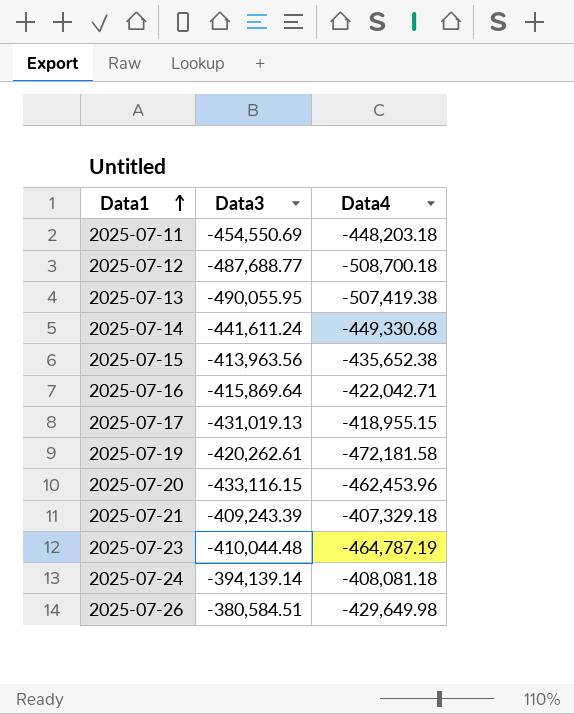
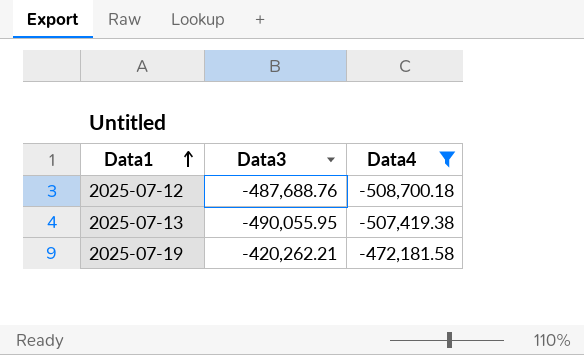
filter: none -> Data4 <= -472,181.58
2025-07-12 | Data3: -487,688.77 -> -487,688.76
2025-07-19 | Data3: -420,262.61 -> -420,262.21

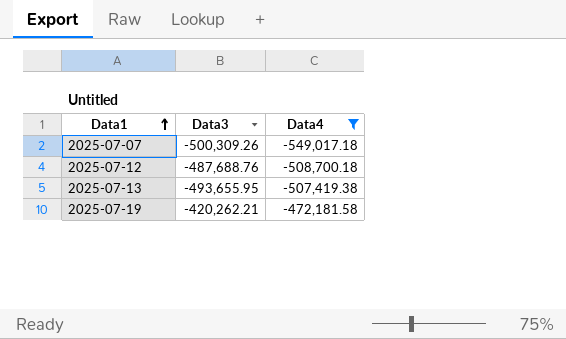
row 2025-07-07: none -> -500,309.26 | -549,017.18
2025-07-13 | Data3: -490,055.95 -> -493,655.95

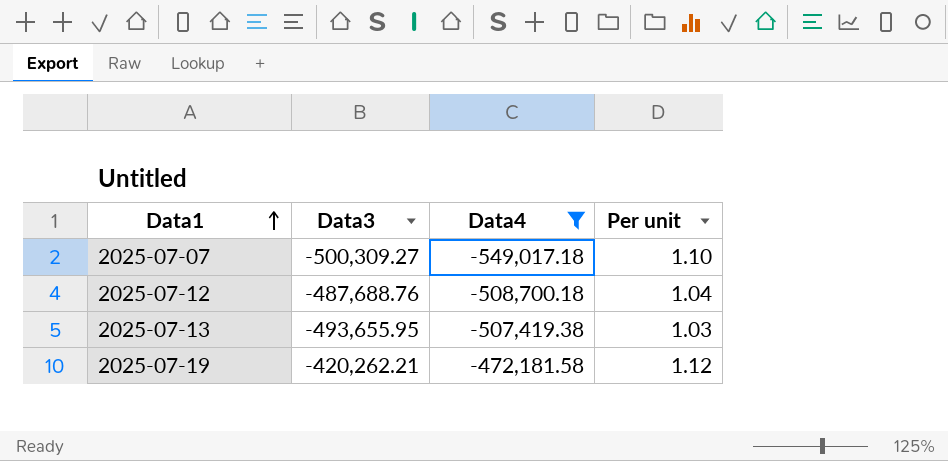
column Per unit | formula: none -> [Data4] / [Data3]
2025-07-07 | Data3: -500,309.26 -> -500,309.27

